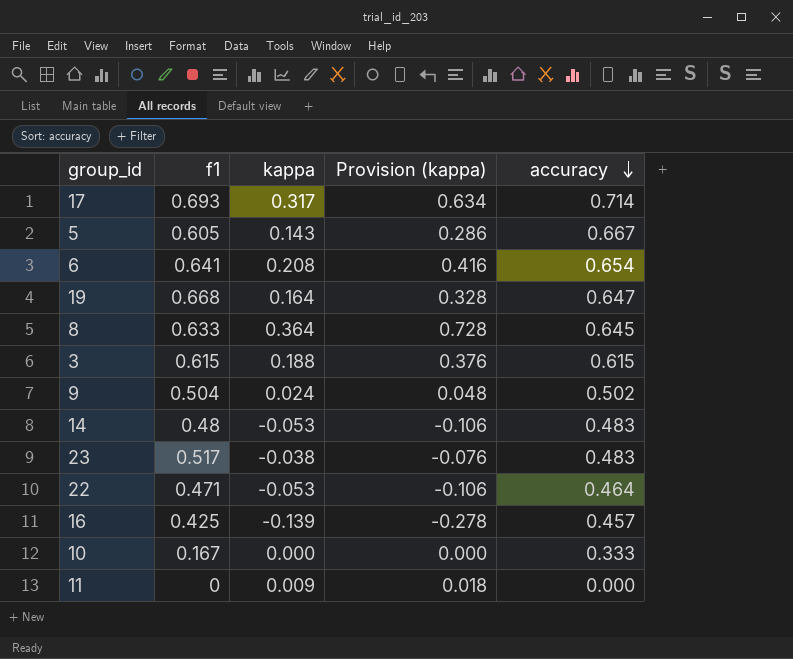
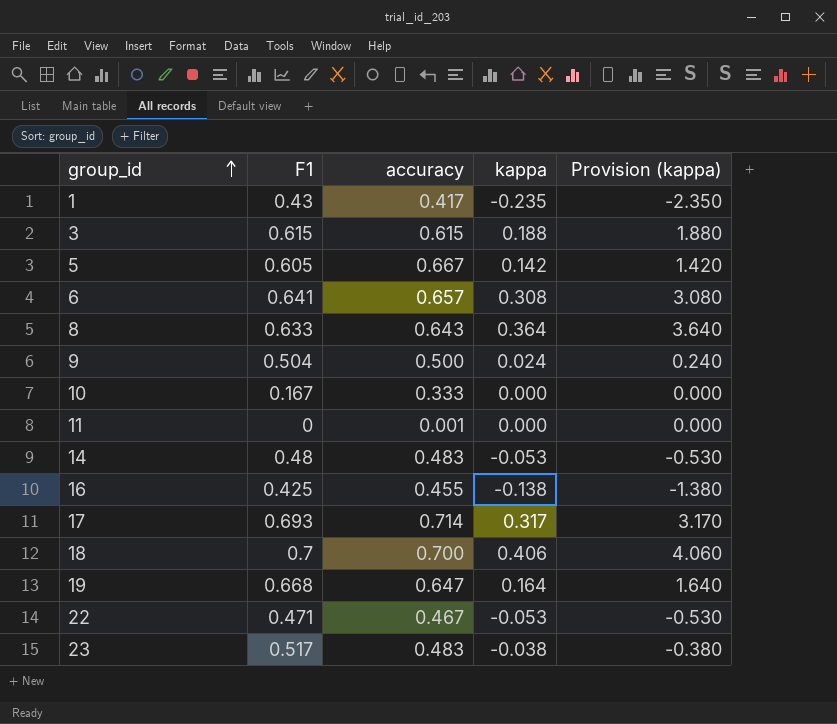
row order: accuracy descending -> group_id ascending
column name: f1 -> F1
column accuracy | position: 5 -> 3
column Provision (kappa) | formula: [kappa] * 2 -> [kappa] * 10
row 1: none -> 0.43 | 0.417 | -0.235 | -2.350
5 | kappa: 0.143 -> 0.142
6 | accuracy: 0.654 -> 0.657
6 | kappa: 0.208 -> 0.308
8 | accuracy: 0.645 -> 0.643
9 | accuracy: 0.502 -> 0.500
11 | accuracy: 0.000 -> 0.001
11 | kappa: 0.009 -> 0.000
16 | accuracy: 0.457 -> 0.455
16 | kappa: -0.139 -> -0.138
row 18: none -> 0.7 | 0.700 | 0.406 | 4.060
22 | accuracy: 0.464 -> 0.467

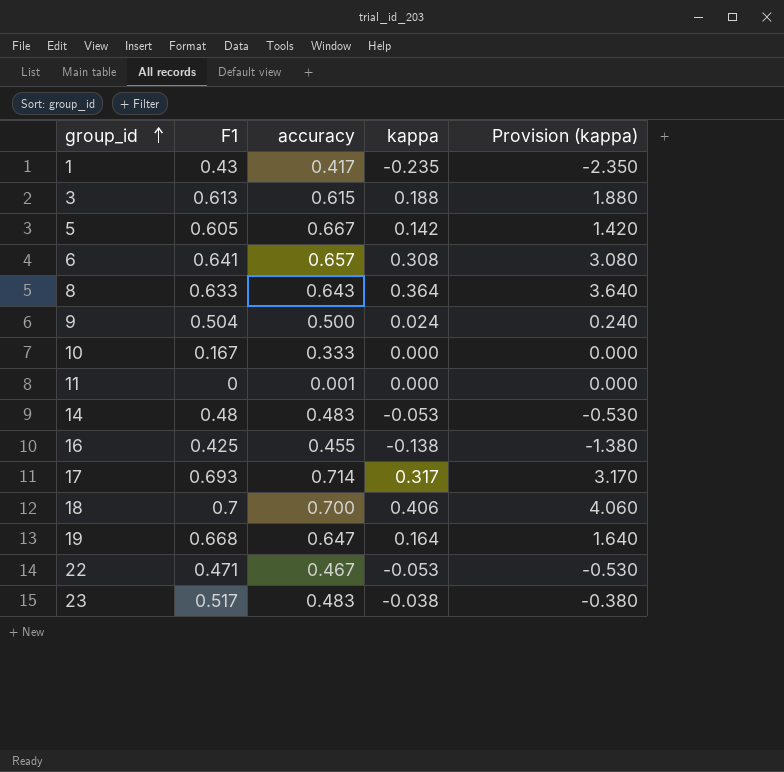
3 | F1: 0.615 -> 0.613

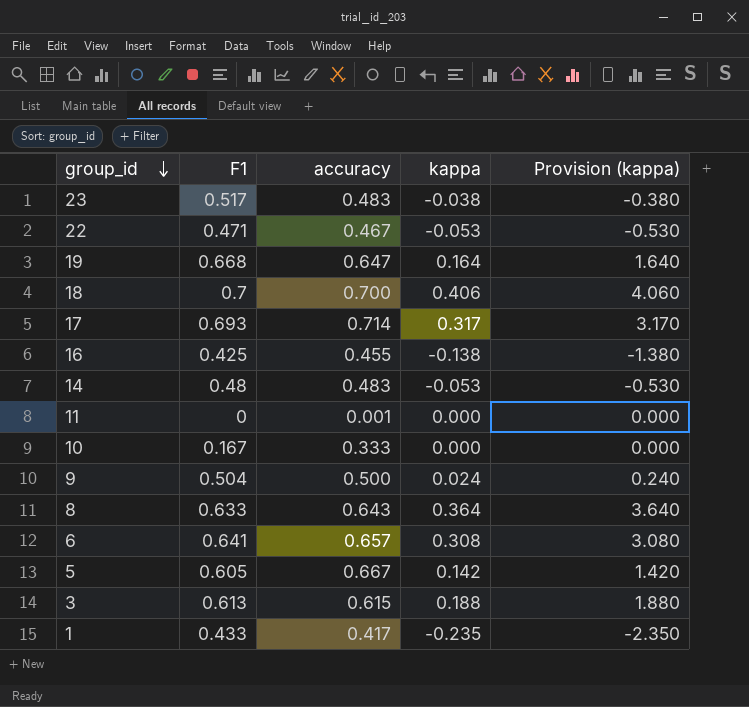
row order: group_id ascending -> group_id descending
1 | F1: 0.43 -> 0.433

